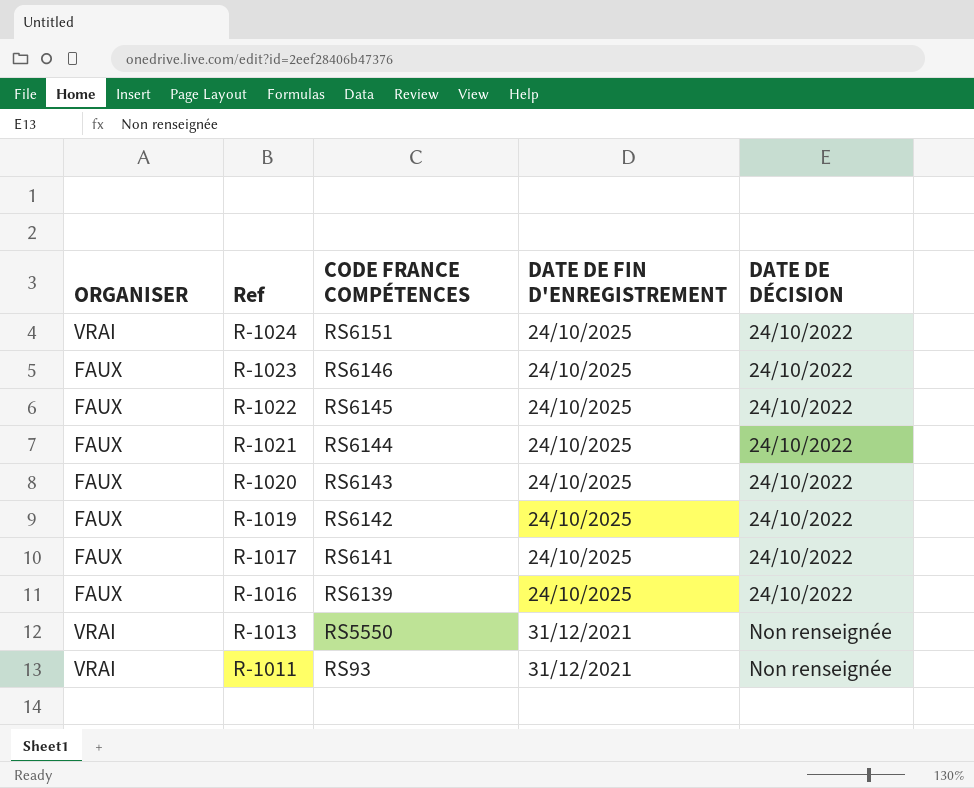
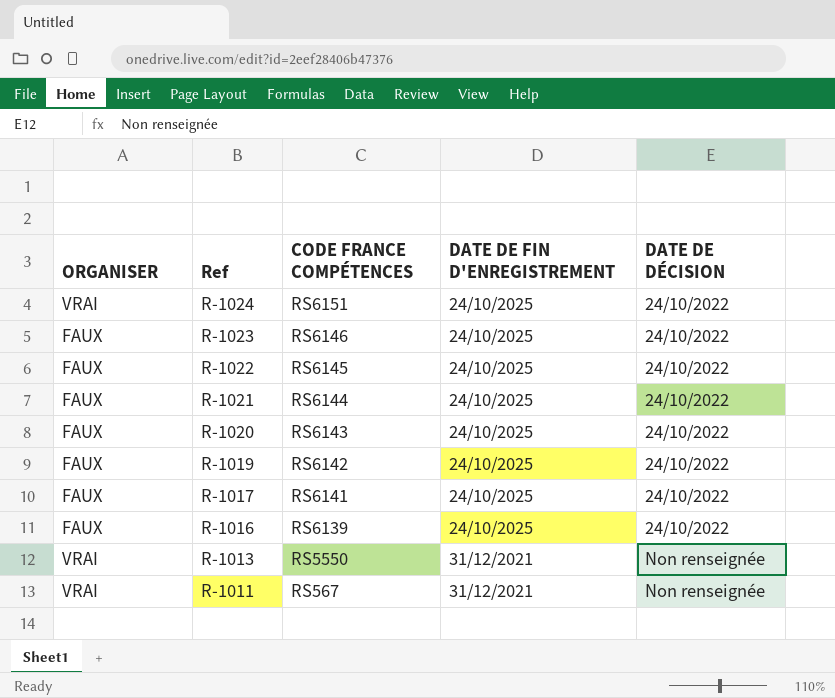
R-1011 | CODE FRANCE COMPÉTENCES: RS93 -> RS567

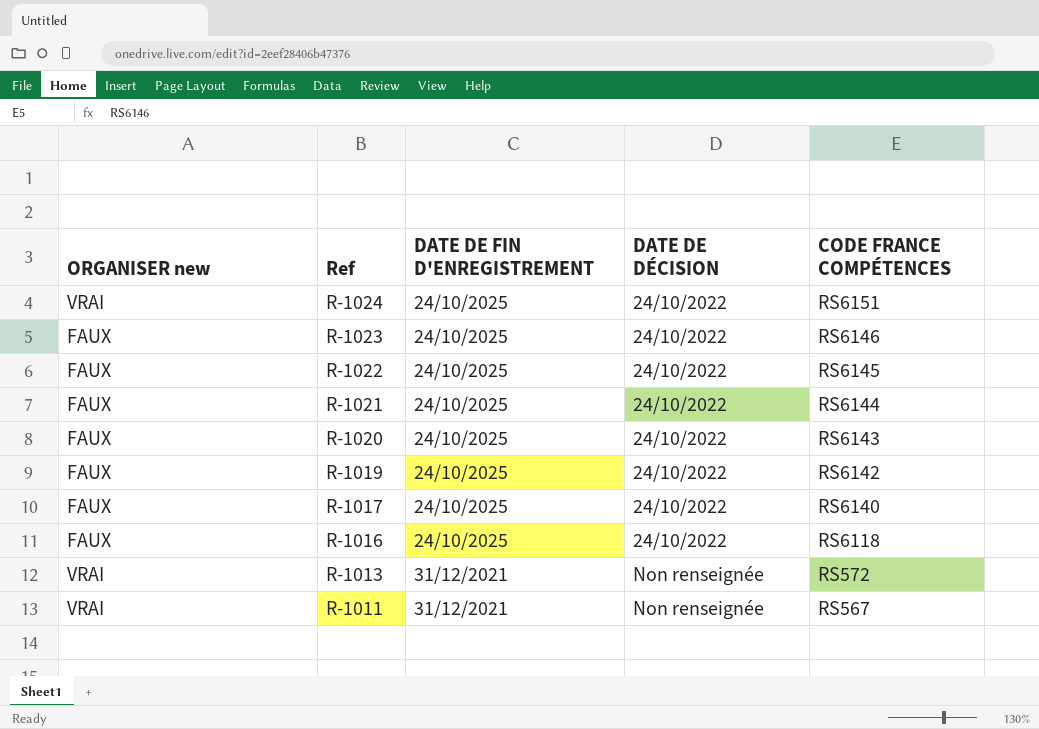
column name: ORGANISER -> ORGANISER new
column CODE FRANCE COMPÉTENCES | position: 3 -> 5
R-1017 | CODE FRANCE COMPÉTENCES: RS6141 -> RS6140
R-1016 | CODE FRANCE COMPÉTENCES: RS6139 -> RS6118
R-1013 | CODE FRANCE COMPÉTENCES: RS5550 -> RS572

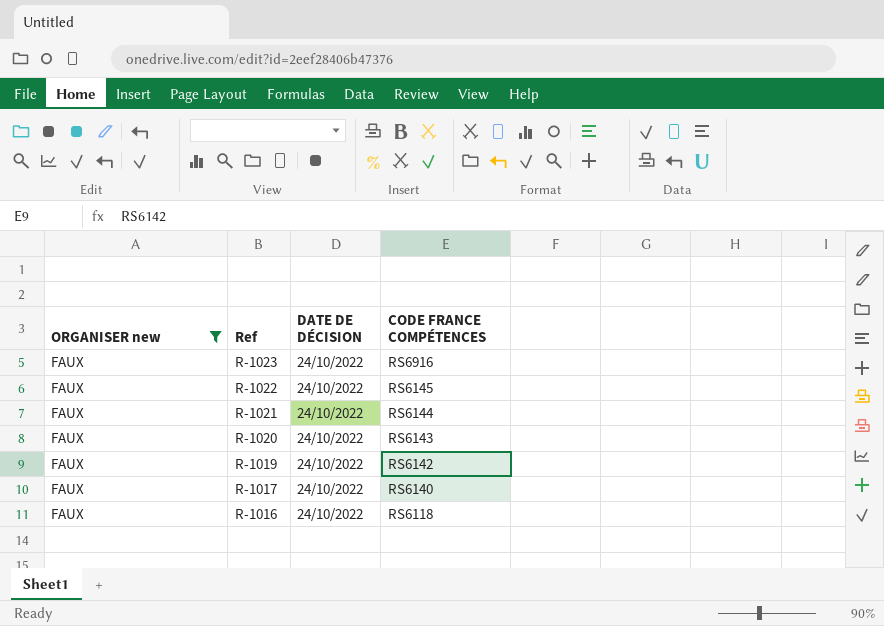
filter: none -> ORGANISER new = FAUX
column DATE DE FIN D'ENREGISTREMENT | position: 3 -> none
R-1023 | CODE FRANCE COMPÉTENCES: RS6146 -> RS6916

